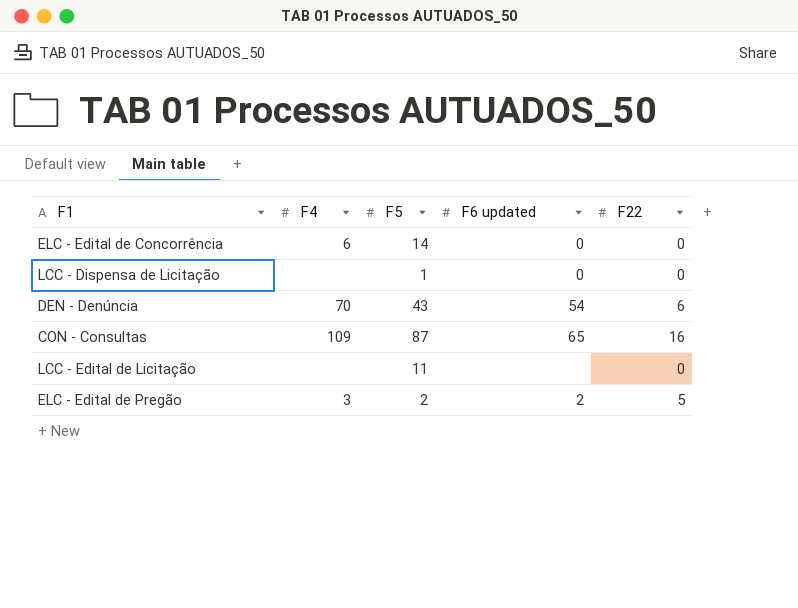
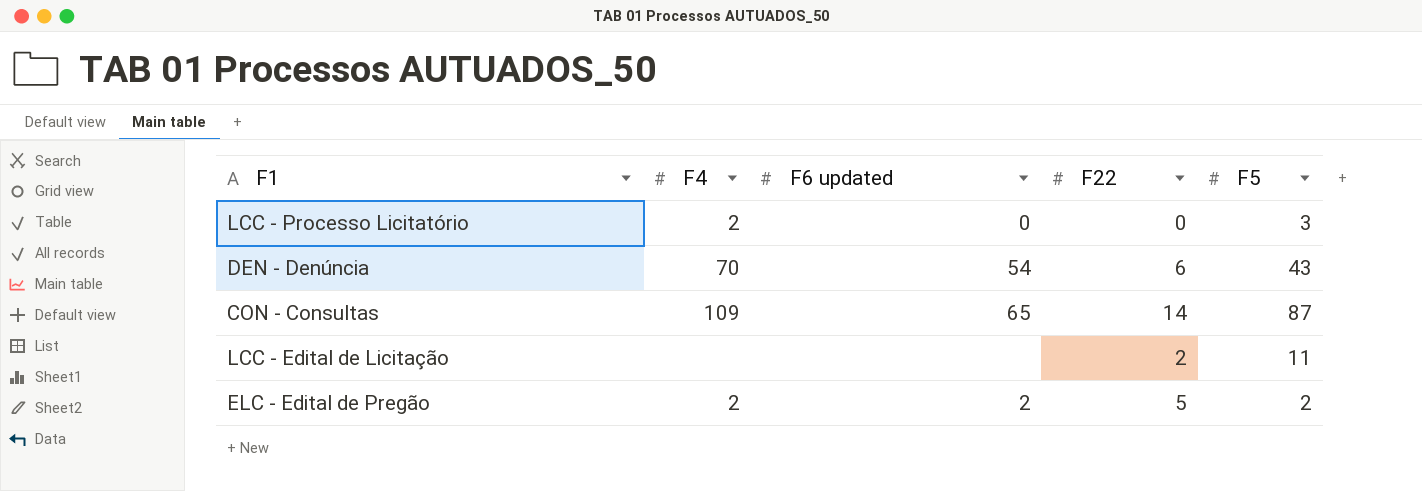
column F5 | position: 3 -> 5
row ELC - Edital de Concorrência: 6 | 14 | 0 | 0 -> none
row LCC - Dispensa de Licitação: none | 1 | 0 | 0 -> none
row LCC - Processo Licitatório: none -> 2 | 0 | 0 | 3
CON - Consultas | F22: 16 -> 14
LCC - Edital de Licitação | F22: 0 -> 2
ELC - Edital de Pregão | F4: 3 -> 2

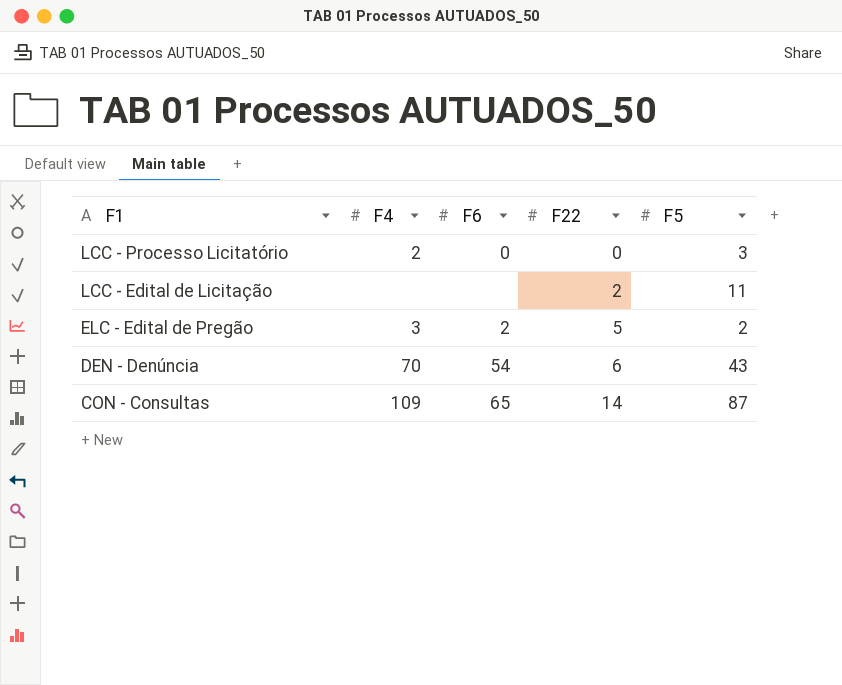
row order: none -> F1 descending
column name: F6 updated -> F6
ELC - Edital de Pregão | F4: 2 -> 3

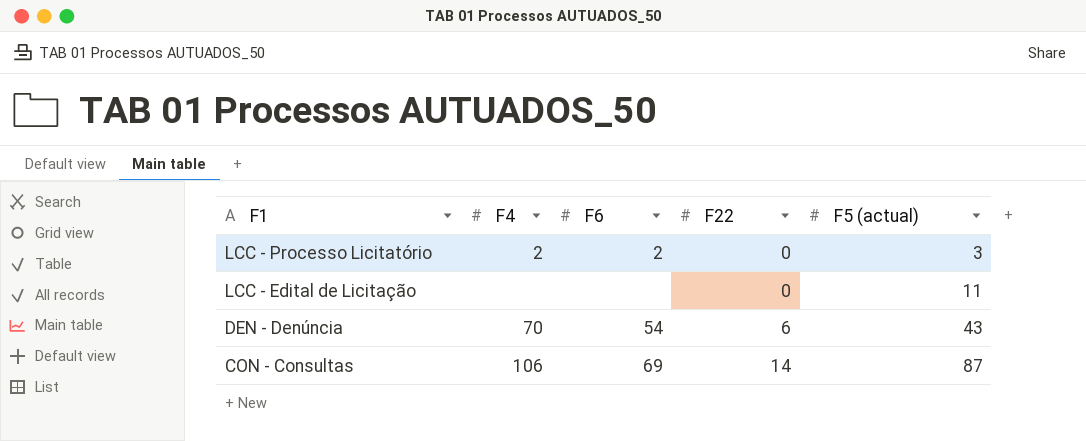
column name: F5 -> F5 (actual)
row ELC - Edital de Pregão: 3 | 2 | 5 | 2 -> none
LCC - Processo Licitatório | F6: 0 -> 2
LCC - Edital de Licitação | F22: 2 -> 0
CON - Consultas | F4: 109 -> 106
CON - Consultas | F6: 65 -> 69

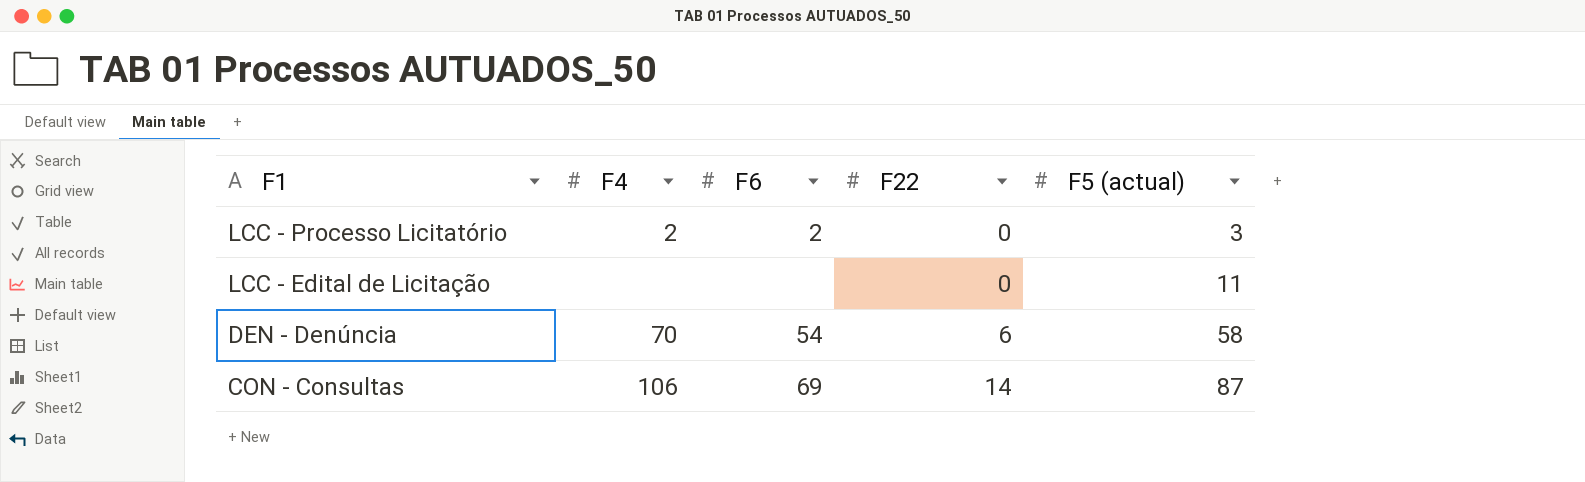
DEN - Denúncia | F5 (actual): 43 -> 58

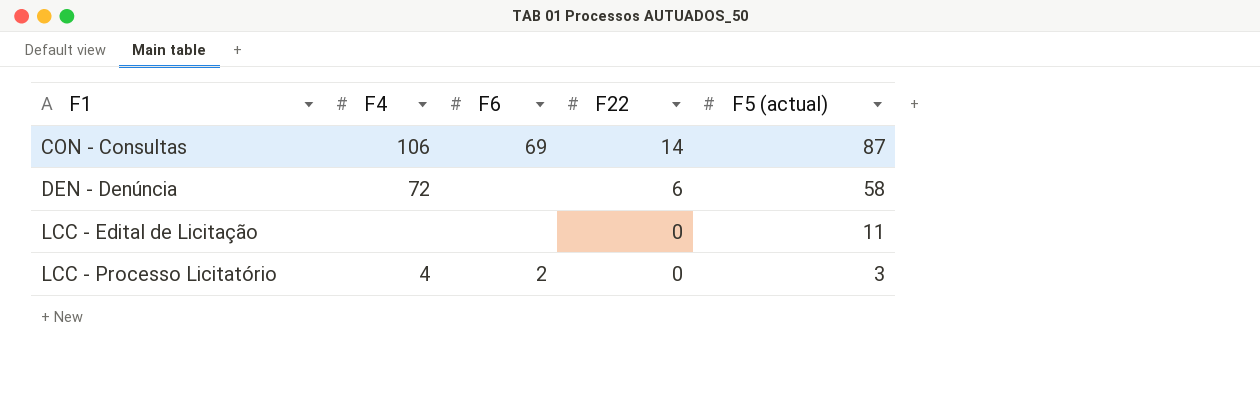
row order: F1 descending -> F1 ascending
DEN - Denúncia | F4: 70 -> 72
DEN - Denúncia | F6: 54 -> none
LCC - Processo Licitatório | F4: 2 -> 4

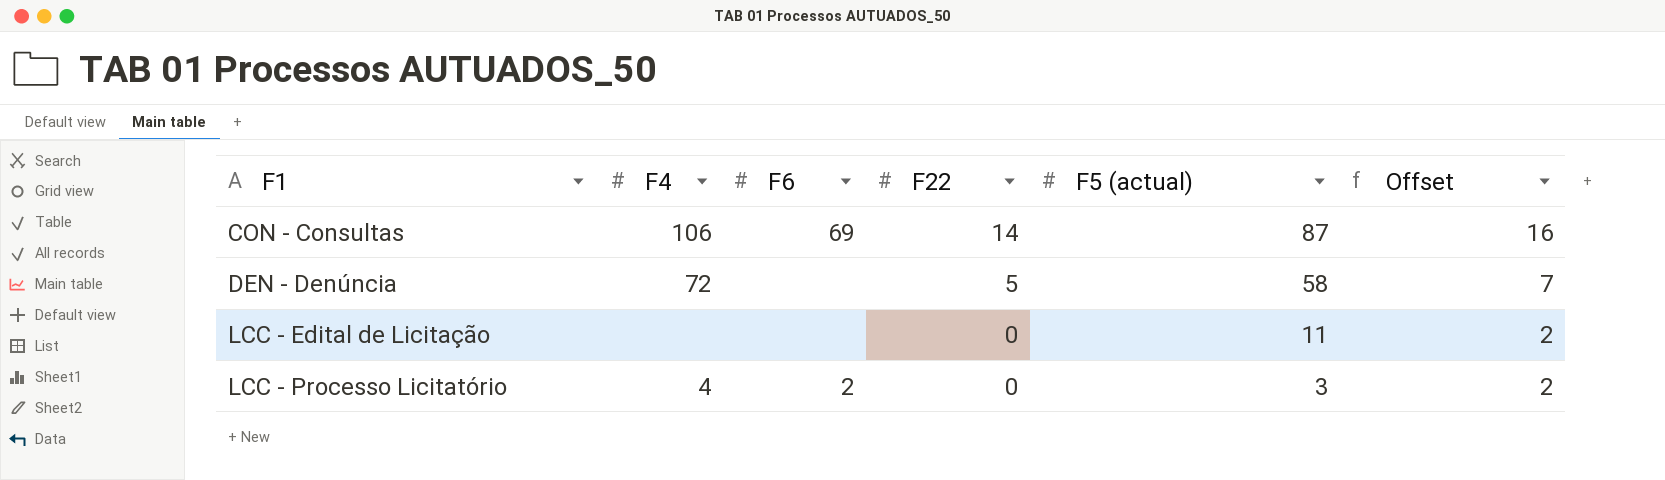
column Offset | formula: none -> [F22] + 2
DEN - Denúncia | F22: 6 -> 5

